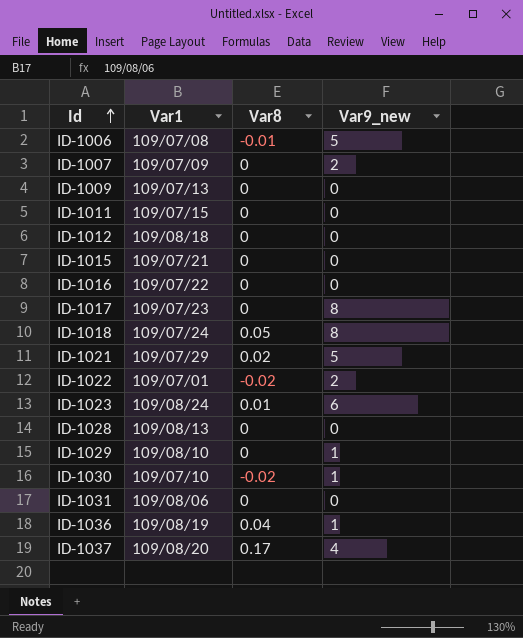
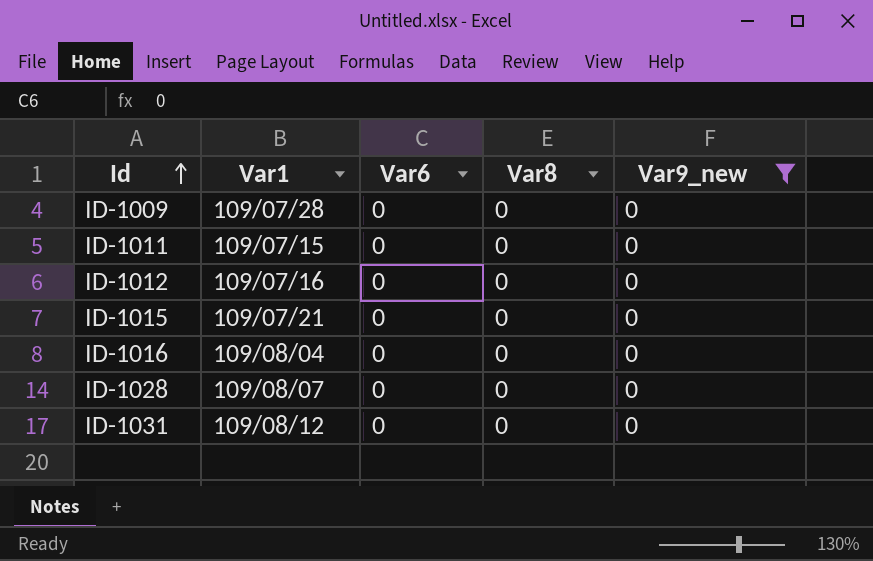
filter: none -> Var9_new = 0
column Var6 | position: none -> 3
ID-1009 | Var1: 109/07/13 -> 109/07/28
ID-1012 | Var1: 109/08/18 -> 109/07/16
ID-1016 | Var1: 109/07/22 -> 109/08/04
ID-1028 | Var1: 109/08/13 -> 109/08/07
ID-1031 | Var1: 109/08/06 -> 109/08/12

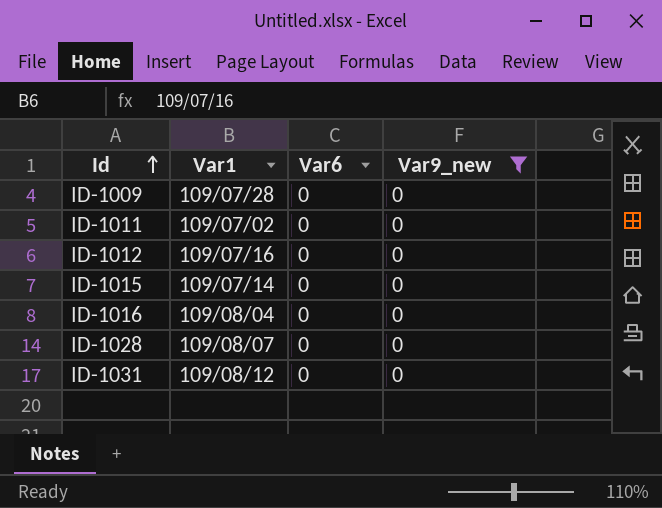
column Var8 | position: 4 -> none
ID-1011 | Var1: 109/07/15 -> 109/07/02
ID-1015 | Var1: 109/07/21 -> 109/07/14

